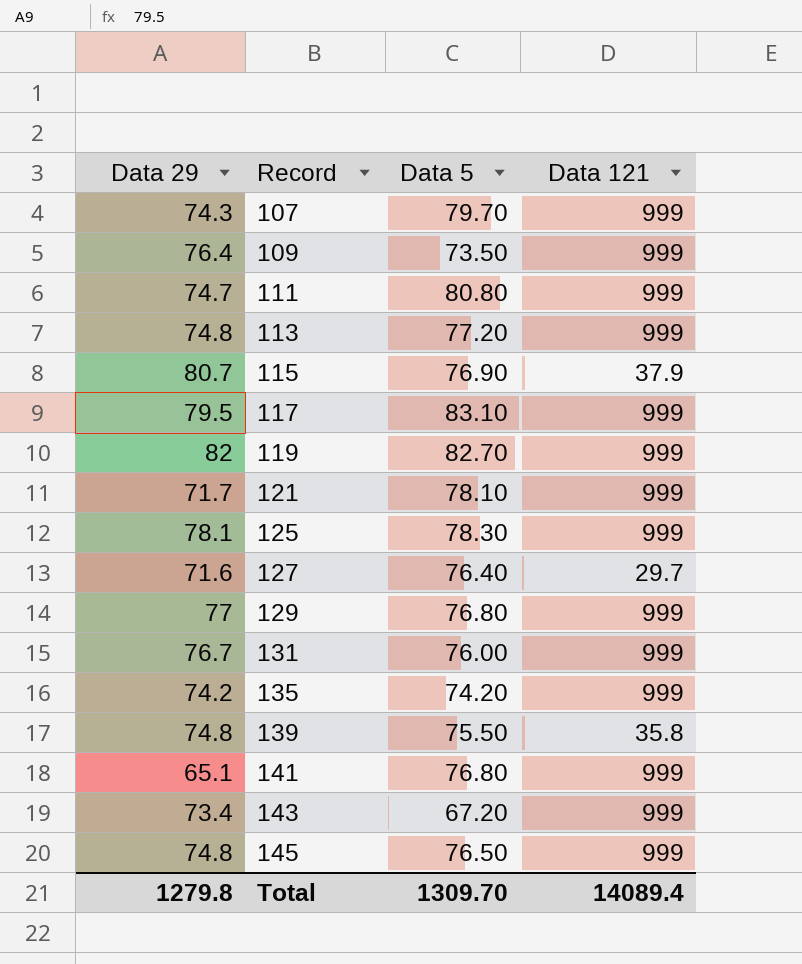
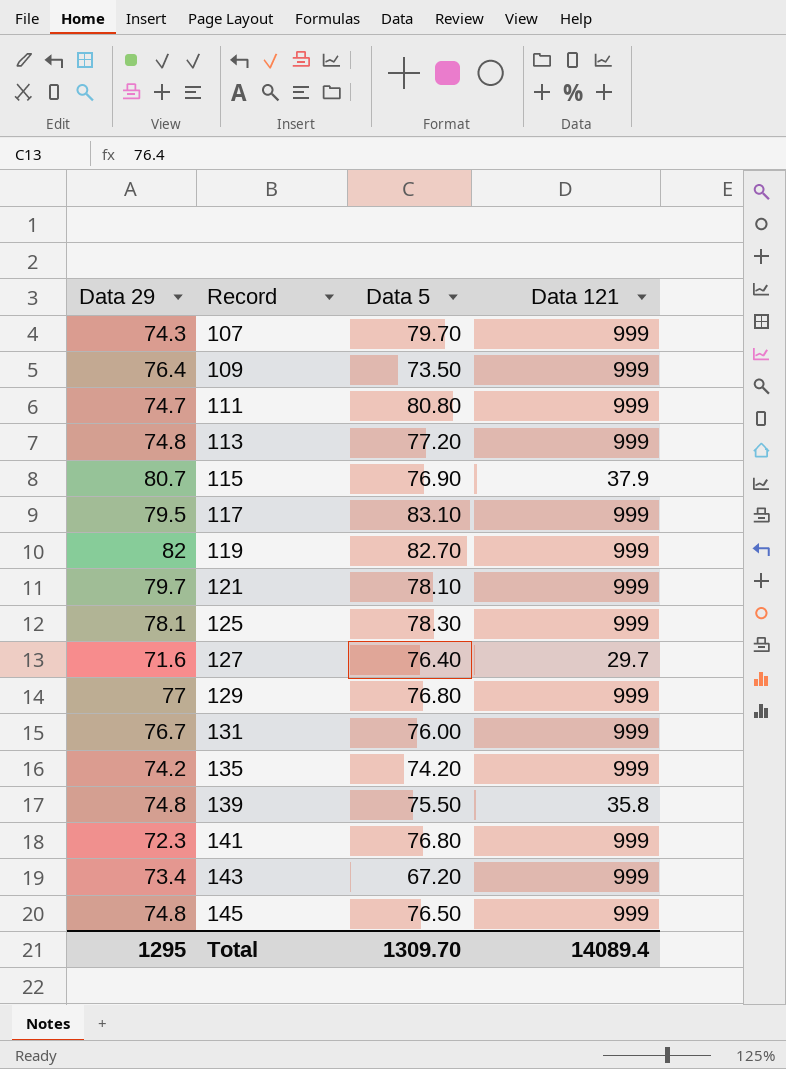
121 | Data 29: 71.7 -> 79.7
141 | Data 29: 65.1 -> 72.3
Total | Data 29: 1279.8 -> 1295

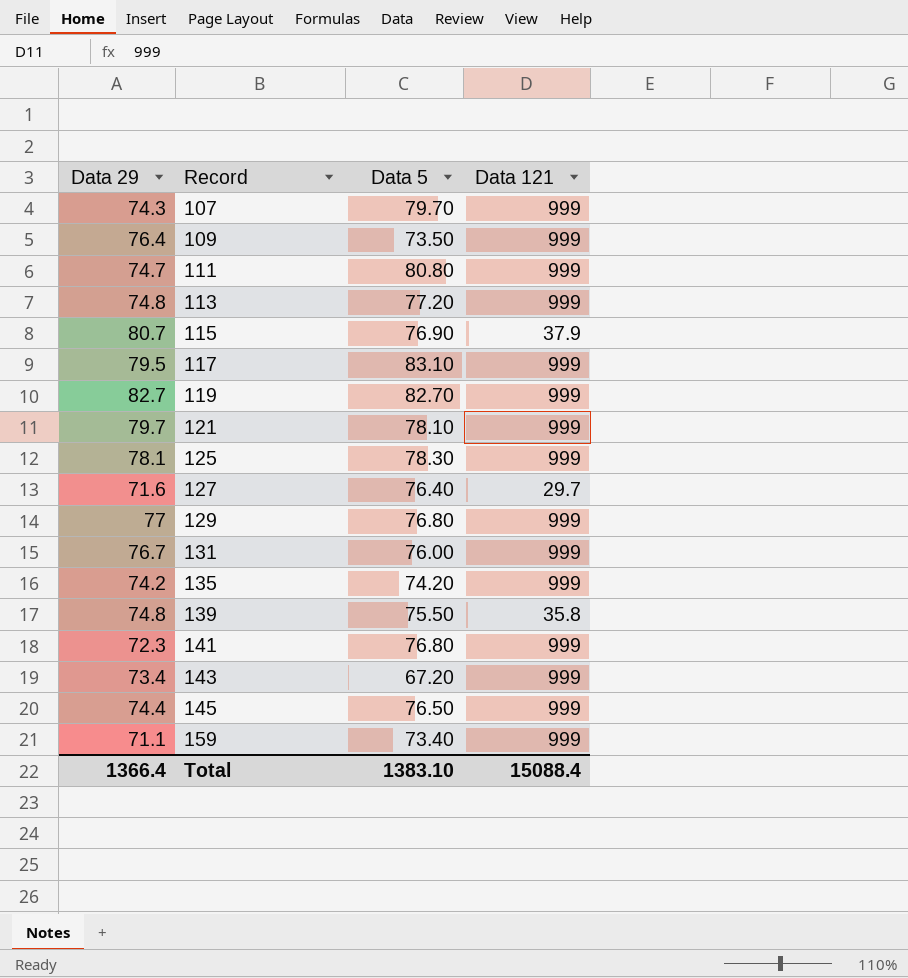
119 | Data 29: 82 -> 82.7
145 | Data 29: 74.8 -> 74.4
row 159: none -> 71.1 | 73.40 | 999
Total | Data 29: 1295 -> 1366.4
Total | Data 5: 1309.70 -> 1383.10
Total | Data 121: 14089.4 -> 15088.4

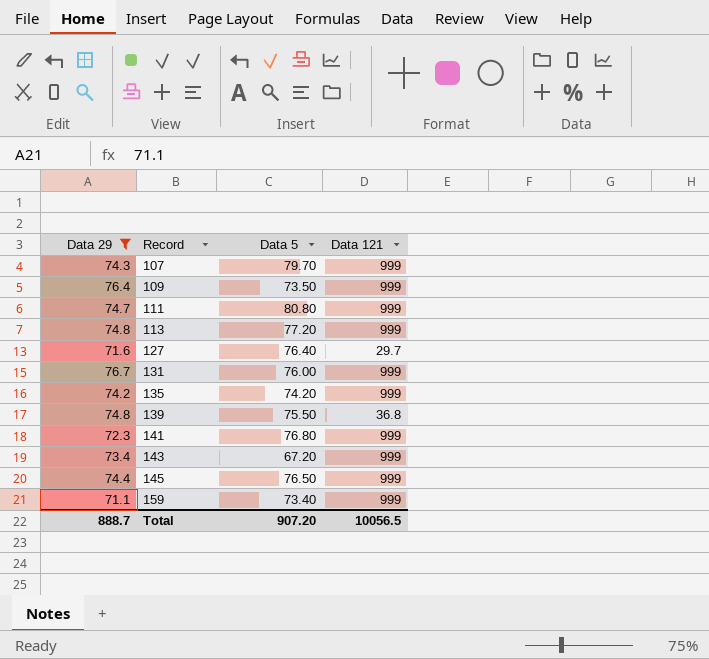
filter: none -> Data 29 <= 76.7
139 | Data 121: 35.8 -> 36.8
Total | Data 29: 1366.4 -> 888.7
Total | Data 5: 1383.10 -> 907.20
Total | Data 121: 15088.4 -> 10056.5

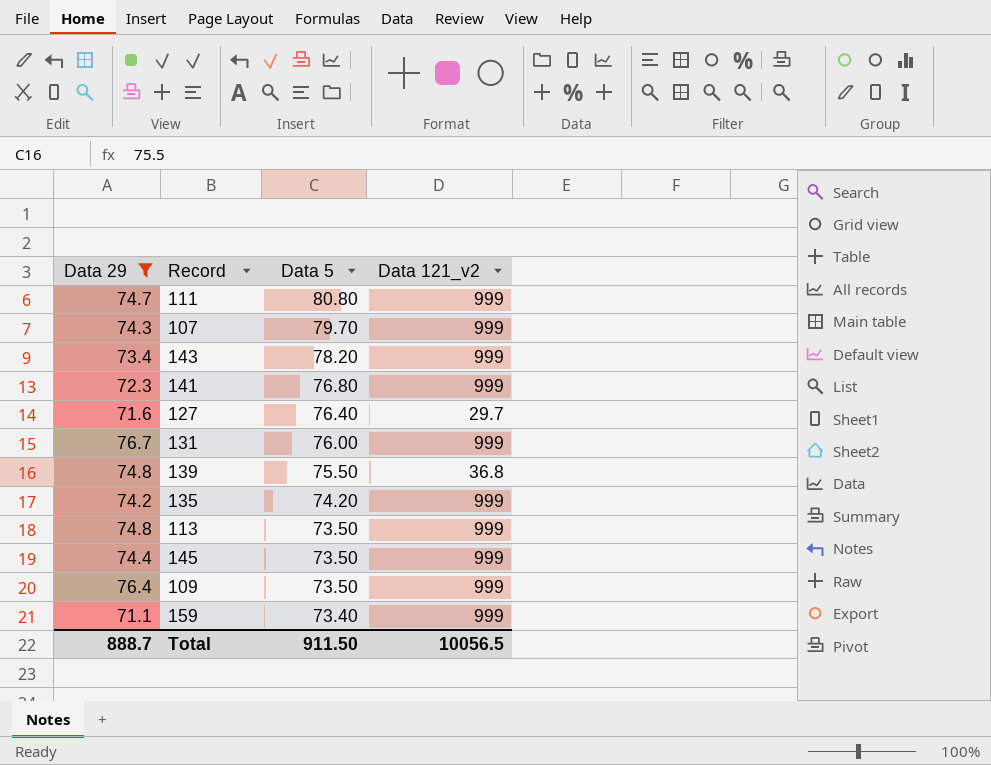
row order: Record ascending -> Data 5 descending
column name: Data 121 -> Data 121_v2
143 | Data 5: 67.20 -> 78.20
113 | Data 5: 77.20 -> 73.50
145 | Data 5: 76.50 -> 73.50
Total | Data 5: 907.20 -> 911.50

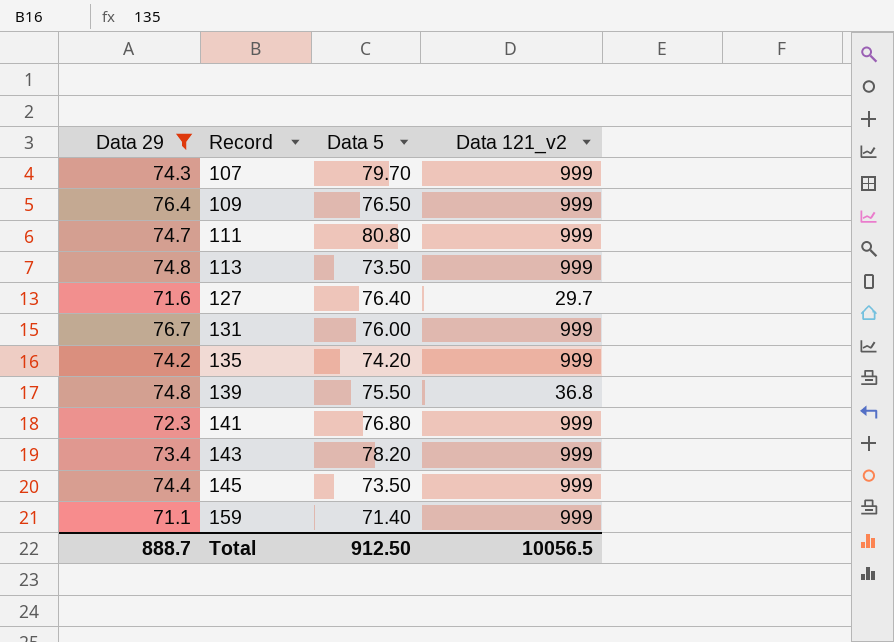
row order: Data 5 descending -> Record ascending
109 | Data 5: 73.50 -> 76.50
159 | Data 5: 73.40 -> 71.40
Total | Data 5: 911.50 -> 912.50

